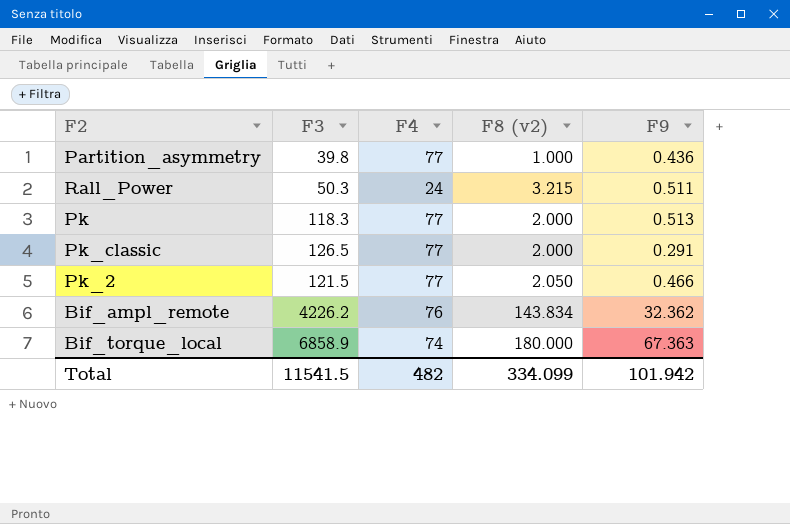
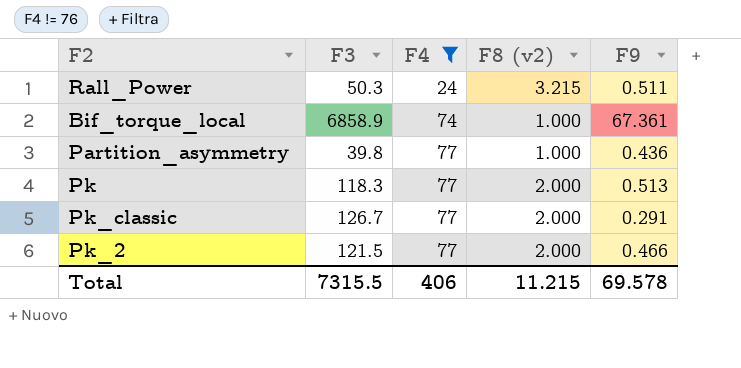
filter: none -> F4 != 76
row order: none -> F4 ascending
Bif_torque_local | F8 (v2): 180.000 -> 1.000
Bif_torque_local | F9: 67.363 -> 67.361
Pk_classic | F3: 126.5 -> 126.7
Pk_2 | F8 (v2): 2.050 -> 2.000
Total | F3: 11541.5 -> 7315.5
Total | F4: 482 -> 406
Total | F8 (v2): 334.099 -> 11.215
Total | F9: 101.942 -> 69.578

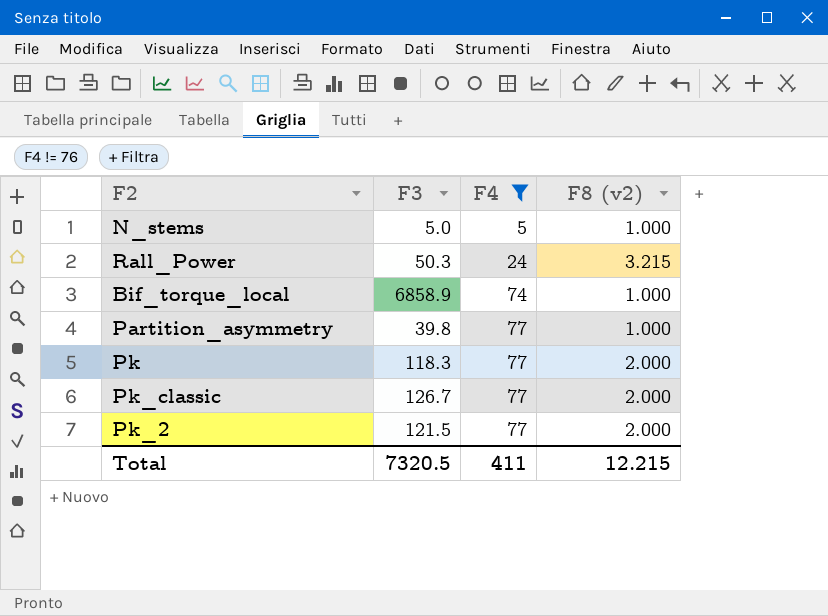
column F9 | position: 5 -> none
row N_stems: none -> 5.0 | 5 | 1.000
Total | F3: 7315.5 -> 7320.5
Total | F4: 406 -> 411
Total | F8 (v2): 11.215 -> 12.215

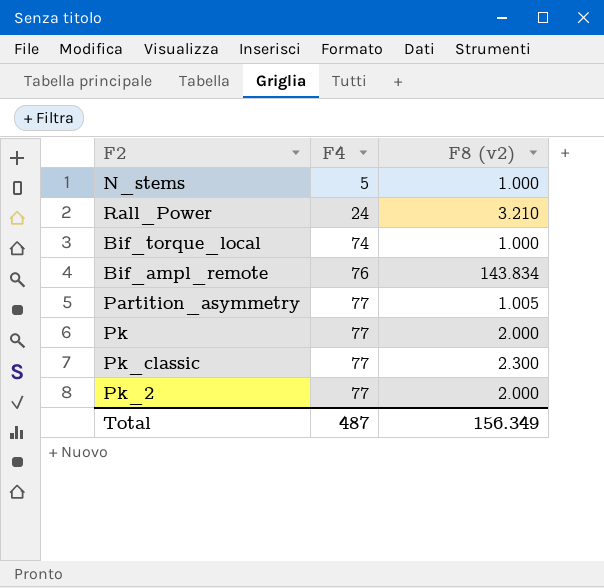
filter: F4 != 76 -> none
column F3 | position: 2 -> none
Rall_Power | F8 (v2): 3.215 -> 3.210
Partition_asymmetry | F8 (v2): 1.000 -> 1.005
Pk_classic | F8 (v2): 2.000 -> 2.300
Total | F4: 411 -> 487
Total | F8 (v2): 12.215 -> 156.349

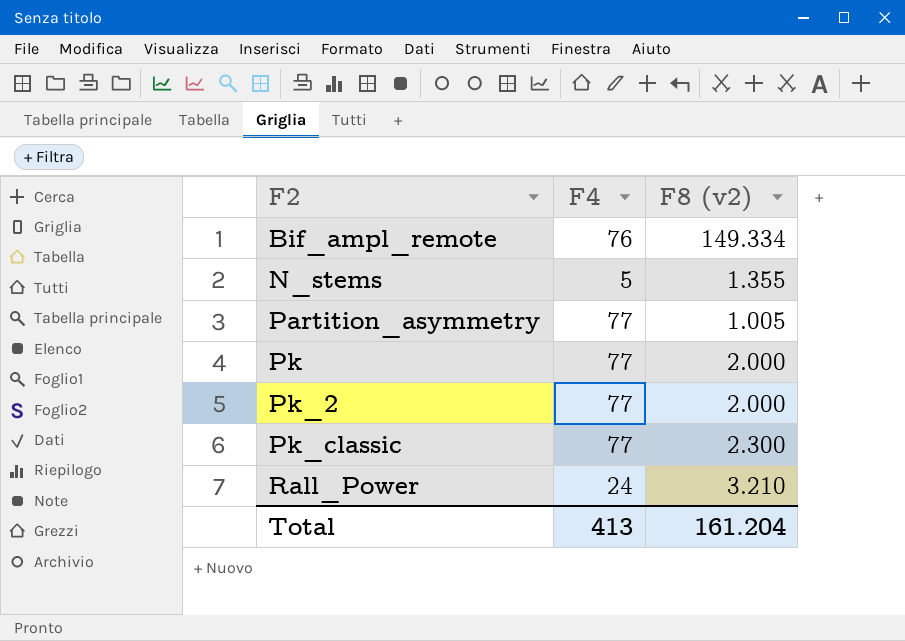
row order: F4 ascending -> F2 ascending
row Bif_torque_local: 74 | 1.000 -> none
Bif_ampl_remote | F8 (v2): 143.834 -> 149.334
N_stems | F8 (v2): 1.000 -> 1.355
Total | F4: 487 -> 413
Total | F8 (v2): 156.349 -> 161.204

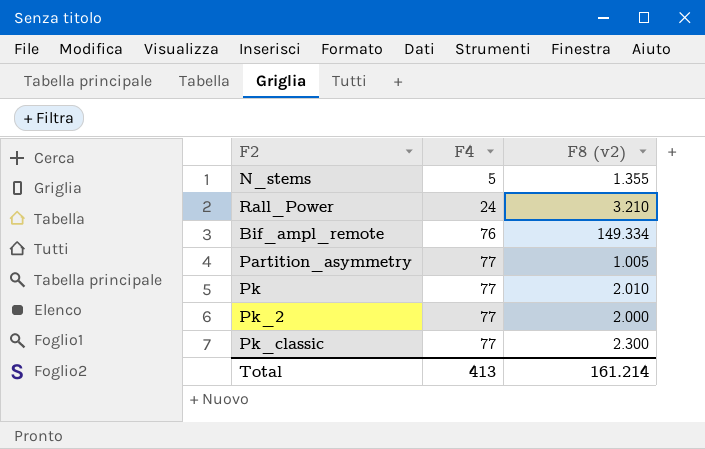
row order: F2 ascending -> F4 ascending
Pk | F8 (v2): 2.000 -> 2.010
Total | F8 (v2): 161.204 -> 161.214

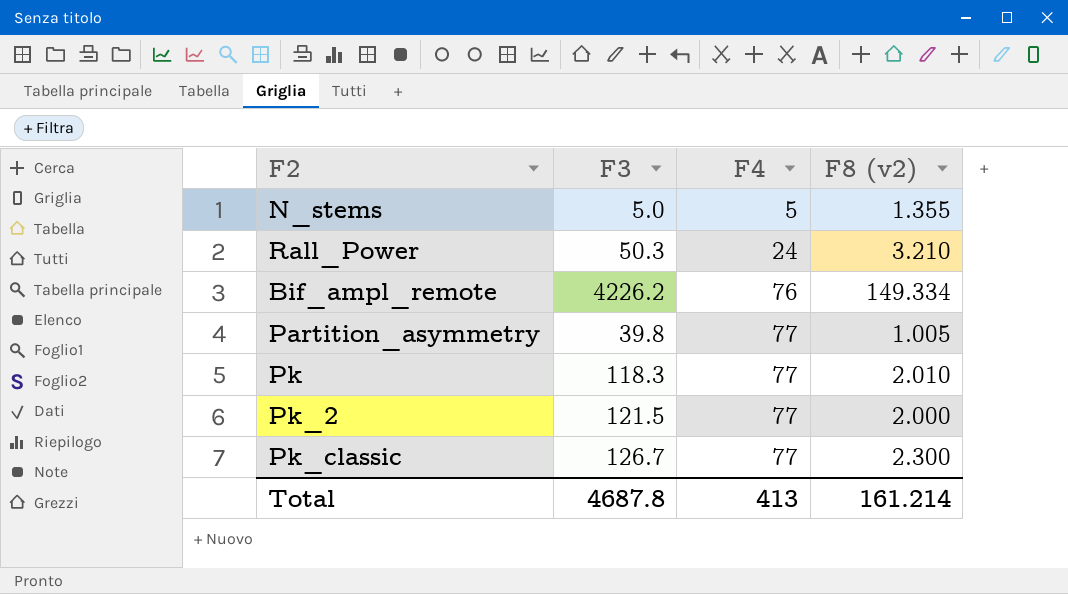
column F3 | position: none -> 2

